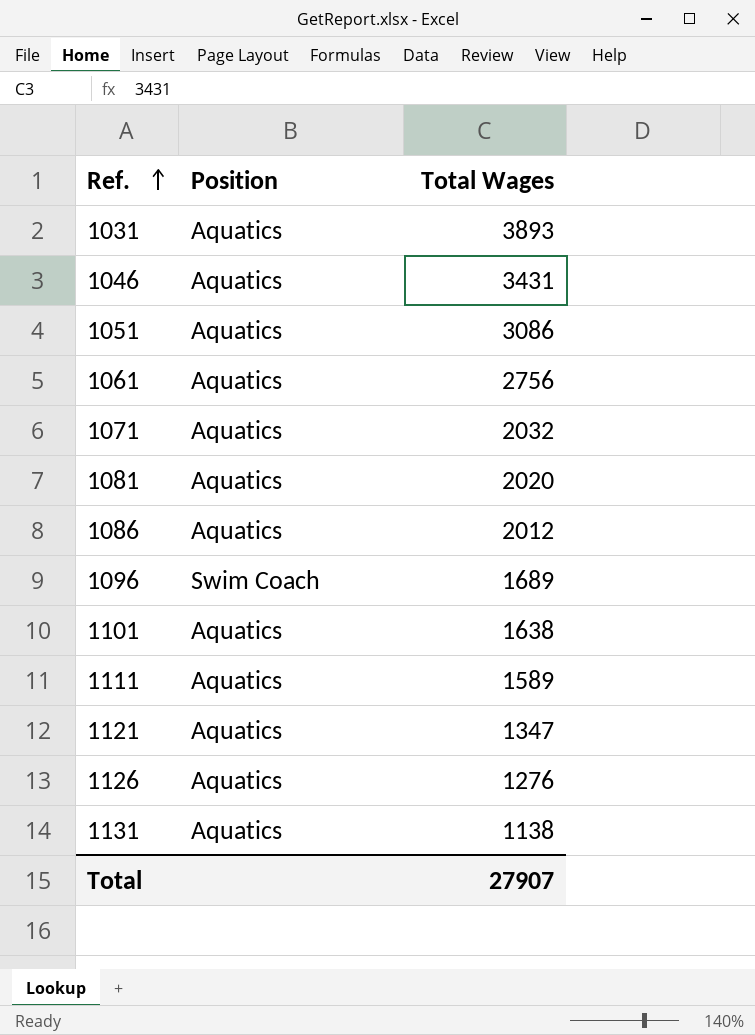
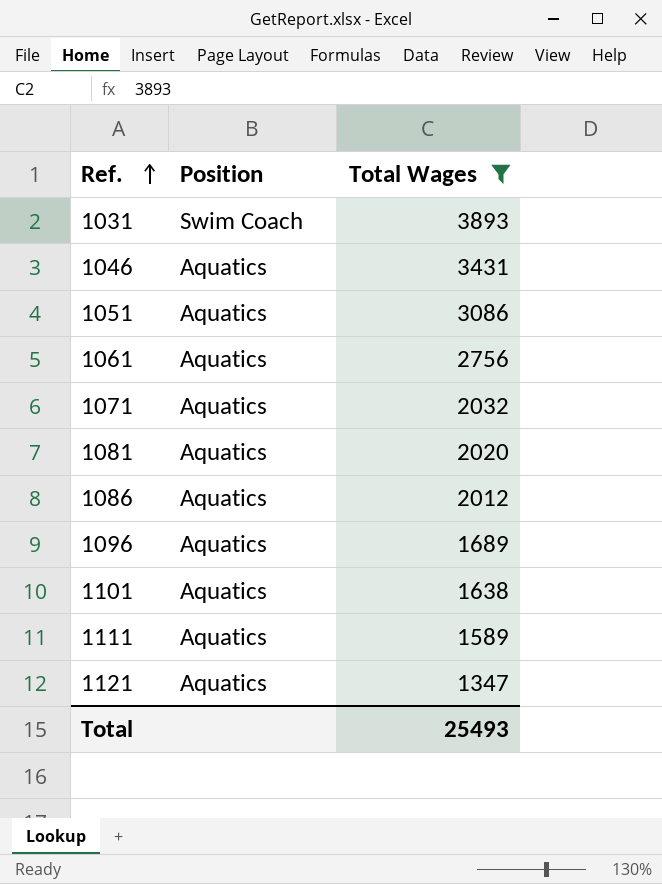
filter: none -> Total Wages >= 1347
1031 | Position: Aquatics -> Swim Coach
1096 | Position: Swim Coach -> Aquatics
Total | Total Wages: 27907 -> 25493

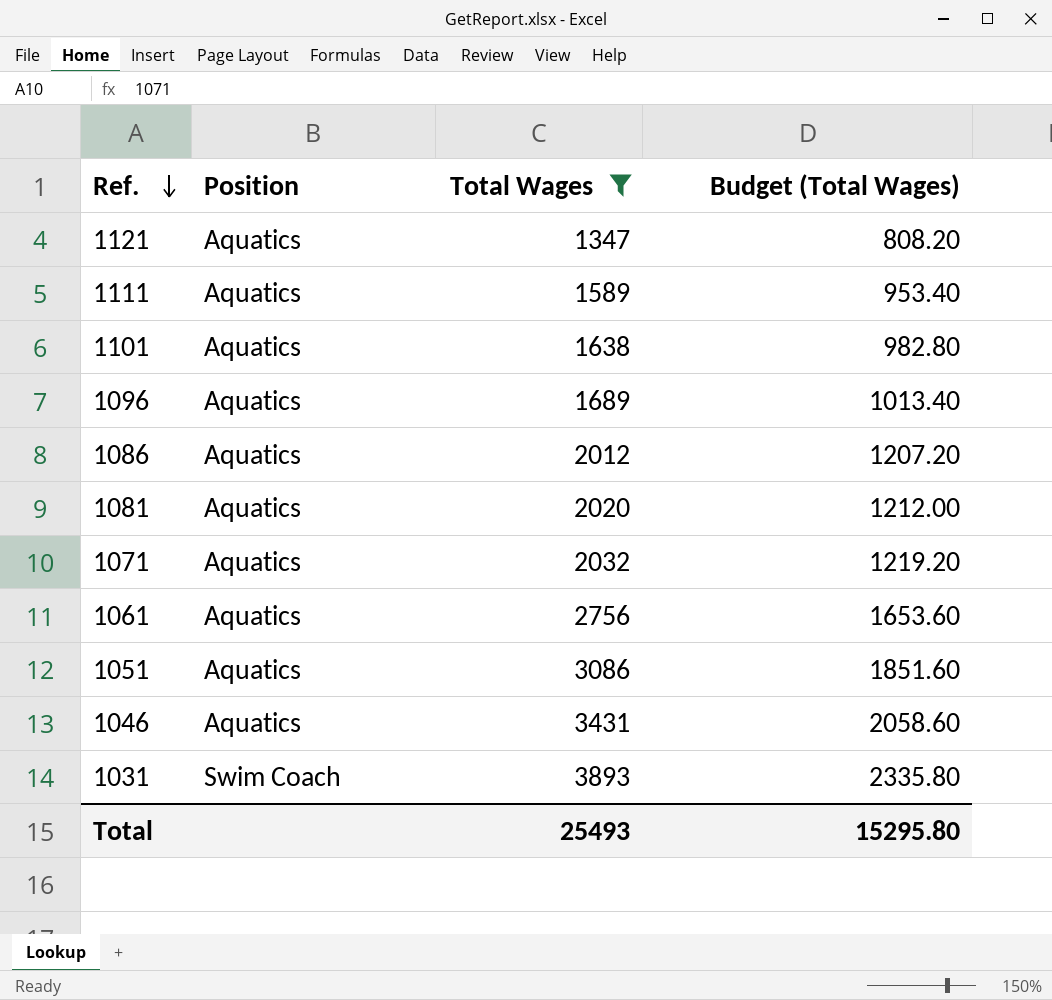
row order: Ref. ascending -> Ref. descending
column Budget (Total Wages) | formula: none -> [Total Wages] * 0.6

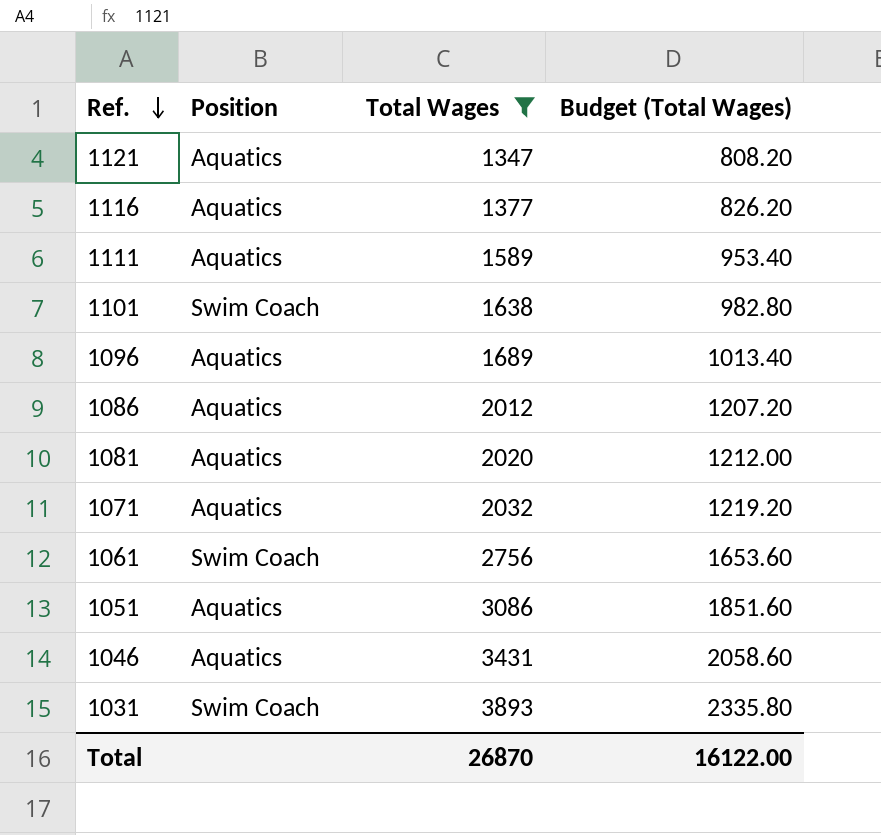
row 1116: none -> Aquatics | 1377 | 826.20
1101 | Position: Aquatics -> Swim Coach
1061 | Position: Aquatics -> Swim Coach
Total | Total Wages: 25493 -> 26870
Total | Budget (Total Wages): 15295.80 -> 16122.00

